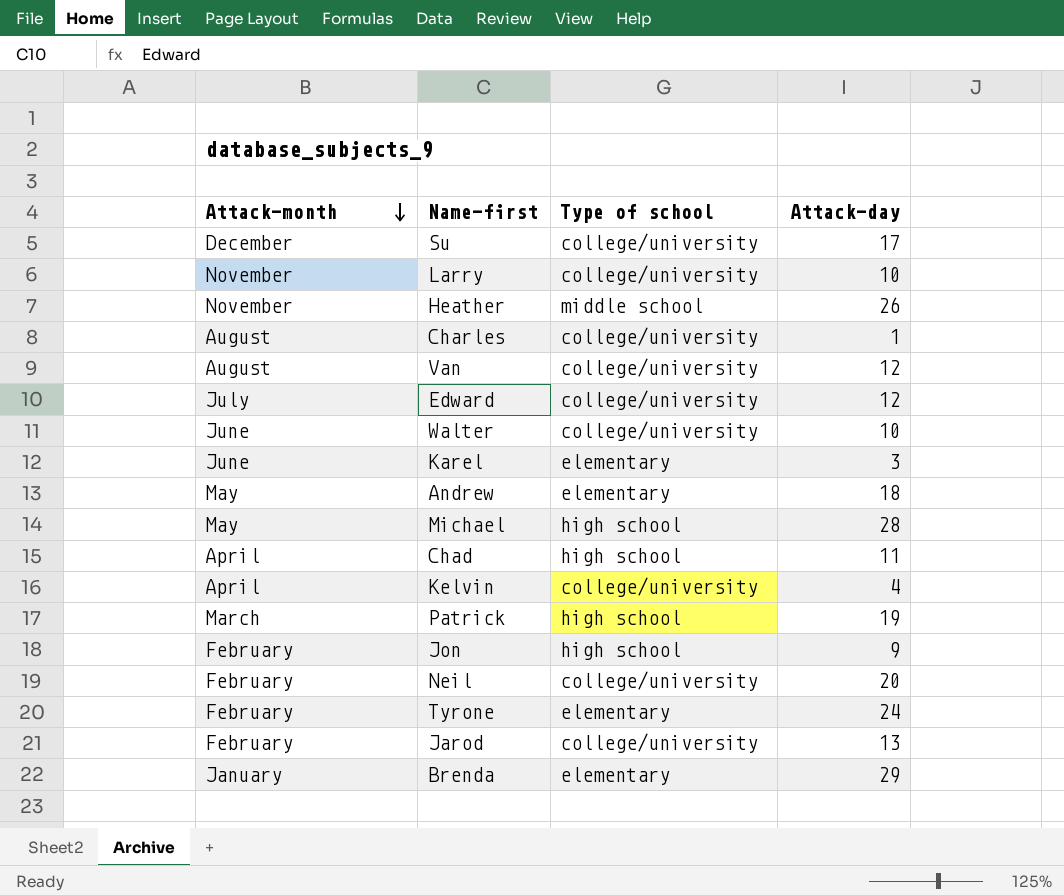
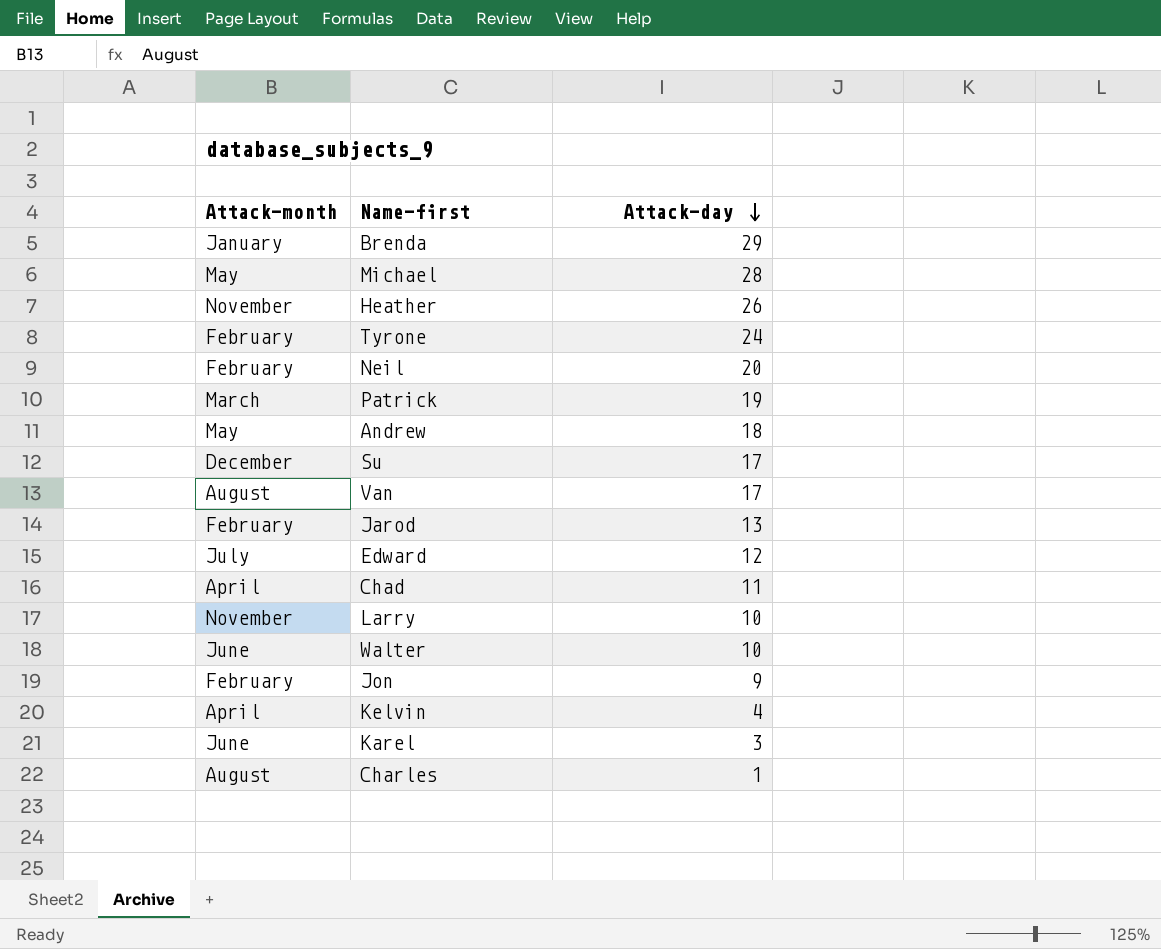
row order: Attack-month descending -> Attack-day descending
column Type of school | position: 3 -> none
Van | Attack-day: 12 -> 17

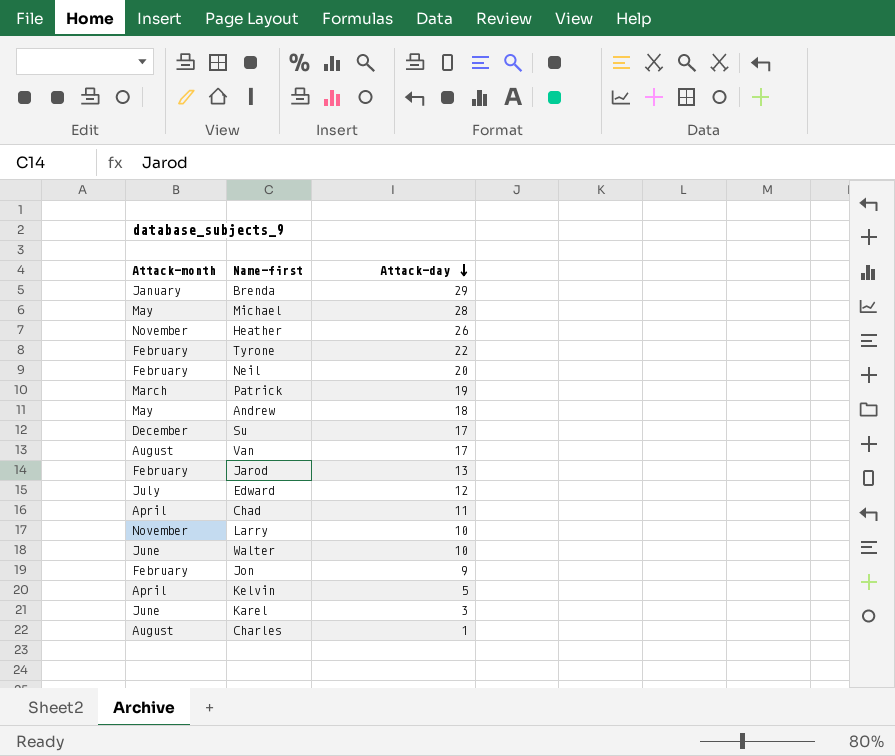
Tyrone | Attack-day: 24 -> 22
Kelvin | Attack-day: 4 -> 5

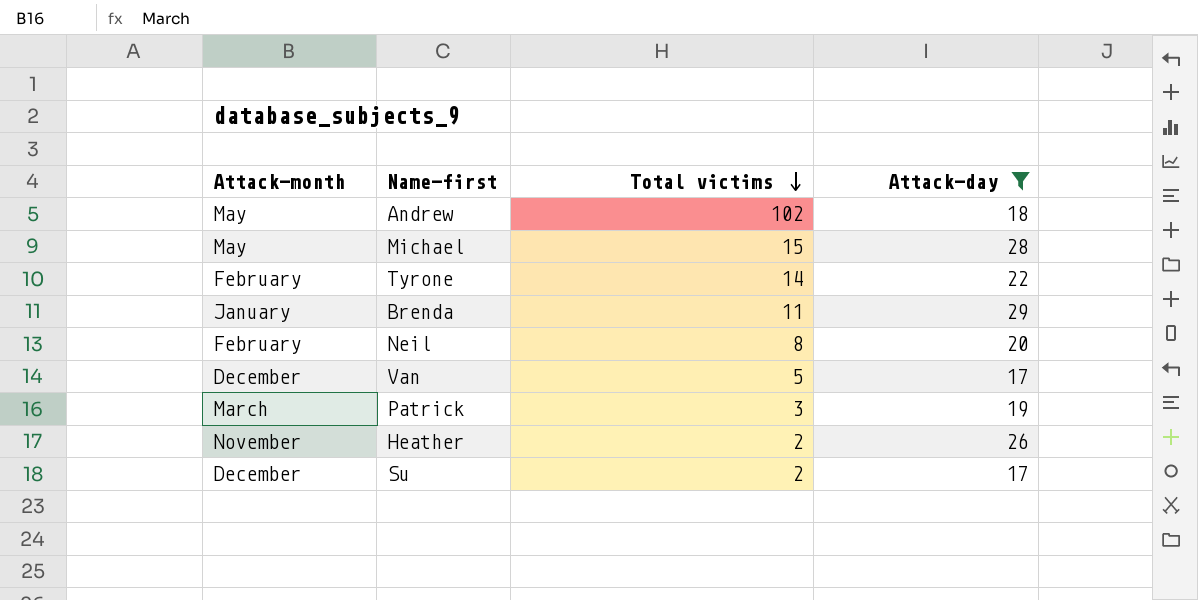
filter: none -> Attack-day >= 17
row order: Attack-day descending -> Total victims descending
column Total victims | position: none -> 3
Van | Attack-month: August -> December

